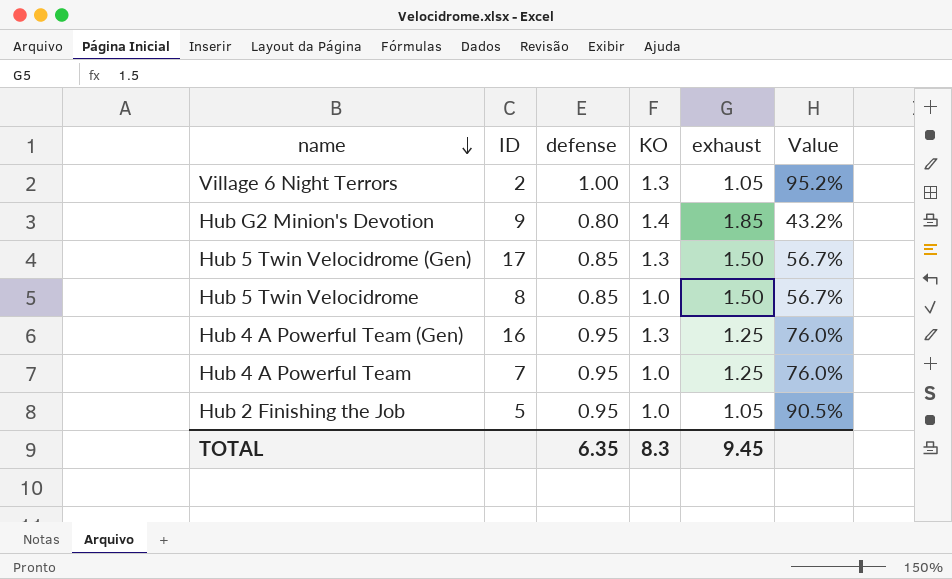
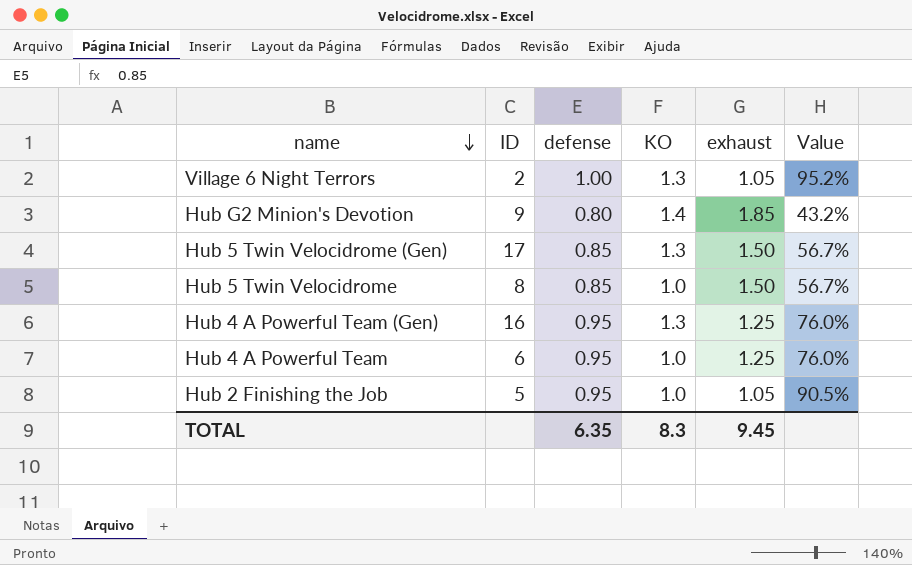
Hub 4 A Powerful Team | ID: 7 -> 6

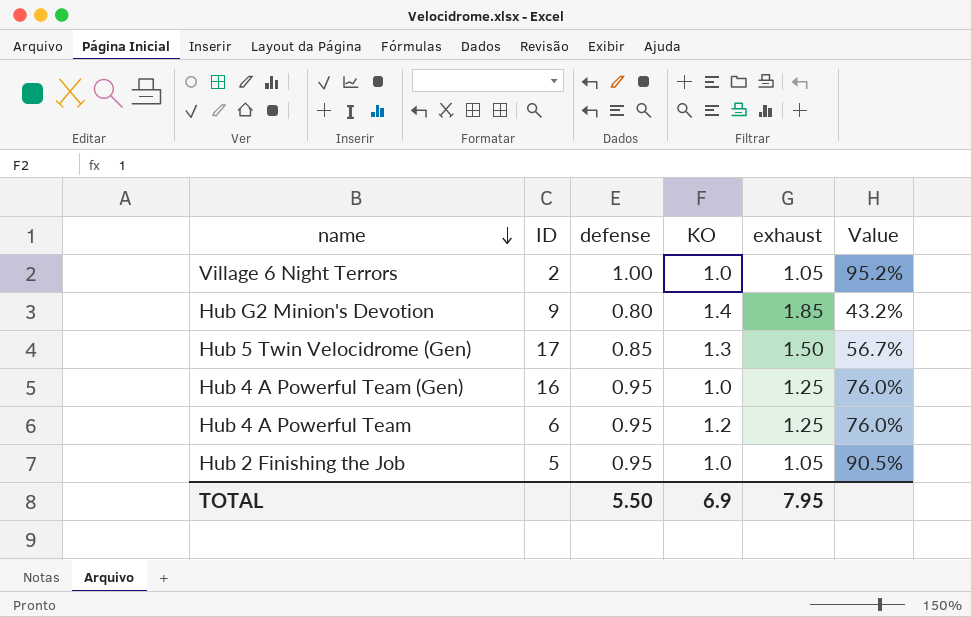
row Hub 5 Twin Velocidrome: 8 | 0.85 | 1.0 | 1.50 | 56.7% -> none
Village 6 Night Terrors | KO: 1.3 -> 1.0
Hub 4 A Powerful Team (Gen) | KO: 1.3 -> 1.0
Hub 4 A Powerful Team | KO: 1.0 -> 1.2
TOTAL | defense: 6.35 -> 5.50
TOTAL | KO: 8.3 -> 6.9
TOTAL | exhaust: 9.45 -> 7.95

